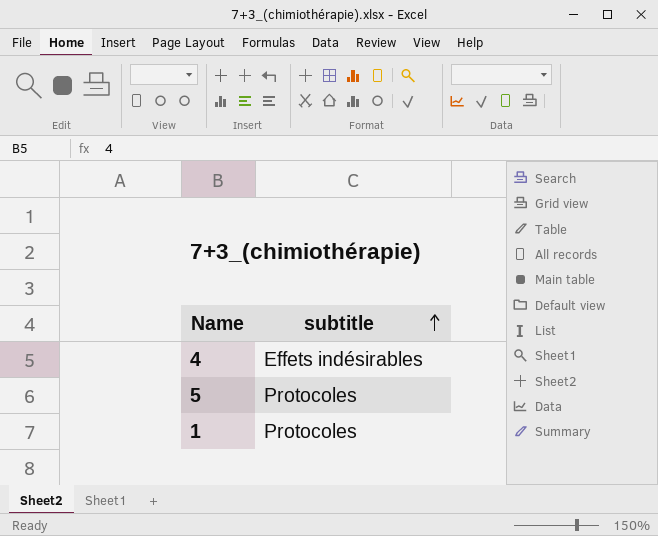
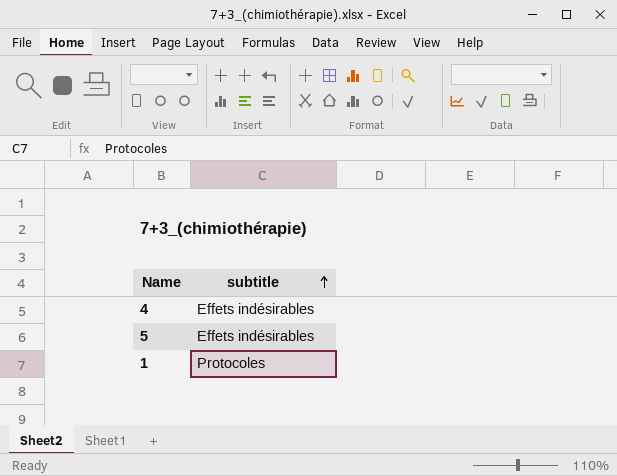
5 | subtitle: Protocoles -> Effets indésirables

